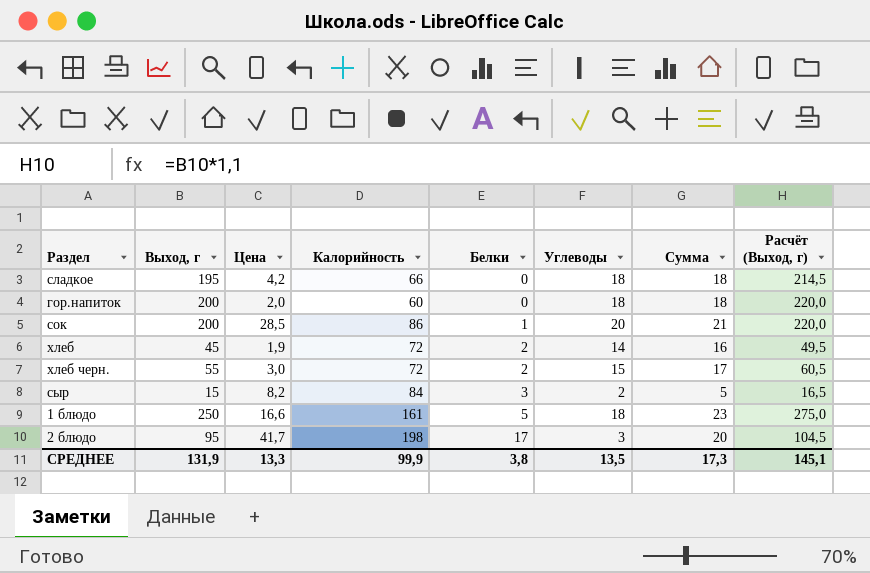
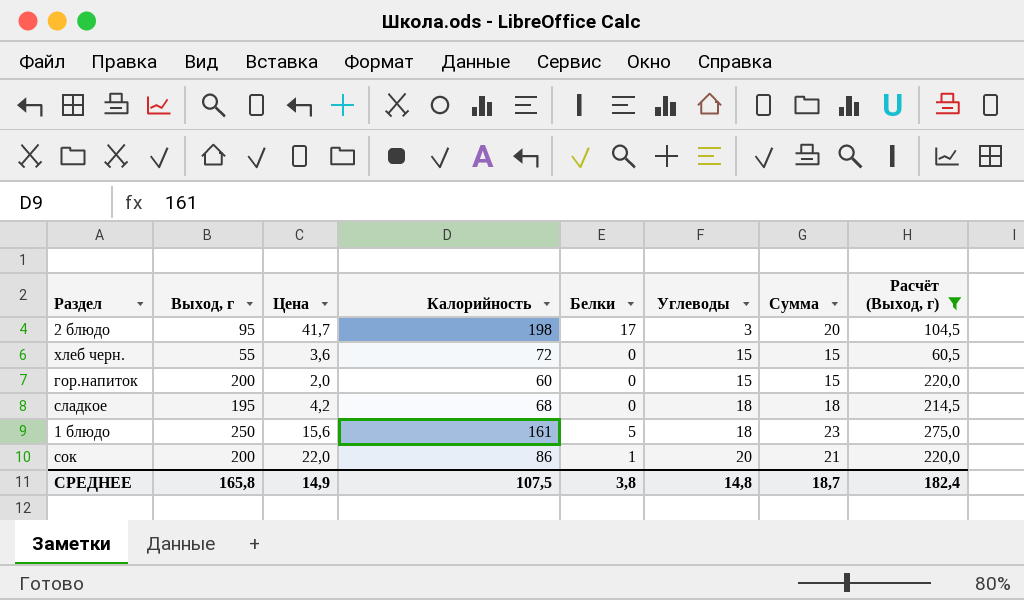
filter: none -> Расчёт (Выход, г) >= 60,5
row order: Белки ascending -> Углеводы ascending
хлеб черн. | Цена: 3,0 -> 3,6
хлеб черн. | Белки: 2 -> 0
хлеб черн. | Сумма: 17 -> 15
гор.напиток | Углеводы: 18 -> 15
гор.напиток | Сумма: 18 -> 15
сладкое | Калорийность: 66 -> 68
1 блюдо | Цена: 16,6 -> 15,6
сок | Цена: 28,5 -> 22,0
СРЕДНЕЕ | Выход, г: 131,9 -> 165,8
СРЕДНЕЕ | Цена: 13,3 -> 14,9
СРЕДНЕЕ | Калорийность: 99,9 -> 107,5
СРЕДНЕЕ | Углеводы: 13,5 -> 14,8
СРЕДНЕЕ | Сумма: 17,3 -> 18,7
СРЕДНЕЕ | Расчёт (Выход, г): 145,1 -> 182,4

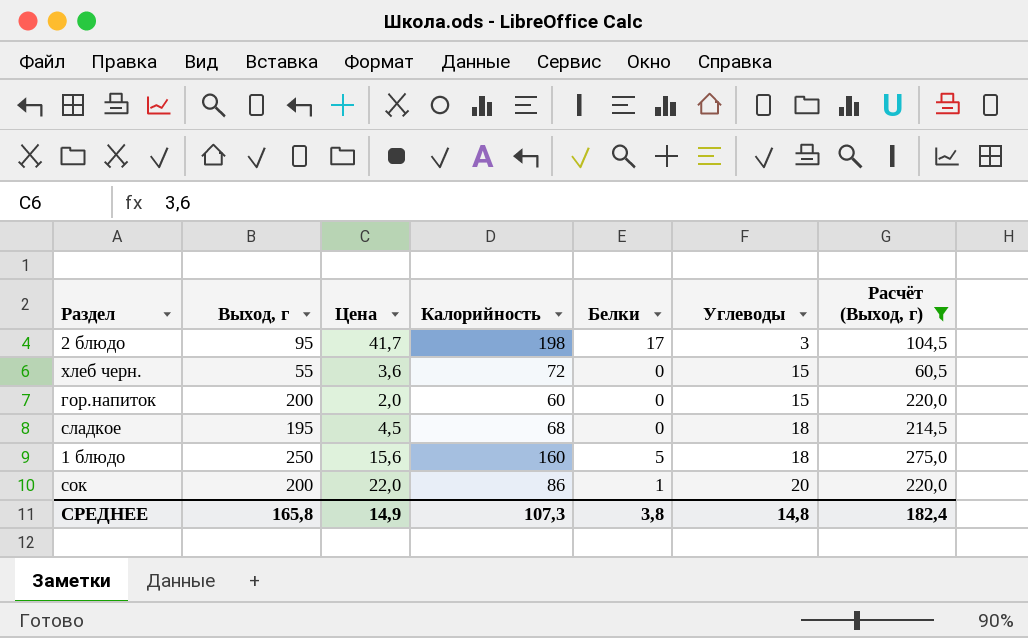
column Сумма | formula: [Белки] + [Углеводы] -> none
сладкое | Цена: 4,2 -> 4,5
1 блюдо | Калорийность: 161 -> 160
СРЕДНЕЕ | Калорийность: 107,5 -> 107,3

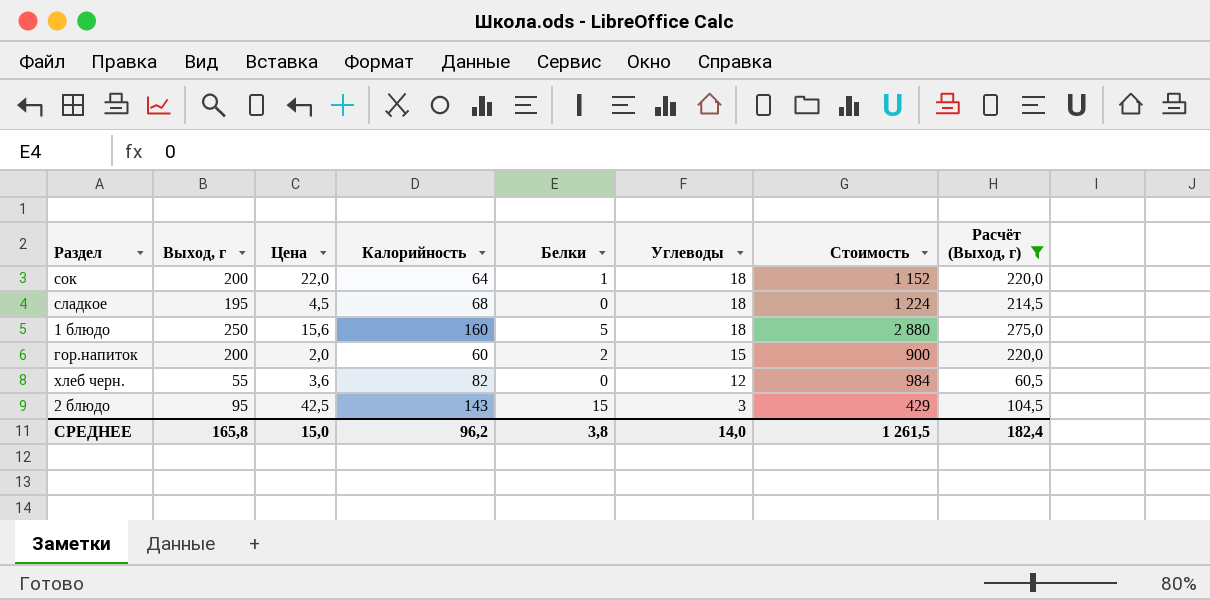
row order: Углеводы ascending -> Углеводы descending
column Стоимость | formula: none -> [Калорийность] * [Углеводы]
сок | Калорийность: 86 -> 64
сок | Углеводы: 20 -> 18
гор.напиток | Белки: 0 -> 2
хлеб черн. | Калорийность: 72 -> 82
хлеб черн. | Углеводы: 15 -> 12
2 блюдо | Цена: 41,7 -> 42,5
2 блюдо | Калорийность: 198 -> 143
2 блюдо | Белки: 17 -> 15
СРЕДНЕЕ | Цена: 14,9 -> 15,0
СРЕДНЕЕ | Калорийность: 107,3 -> 96,2
СРЕДНЕЕ | Углеводы: 14,8 -> 14,0

